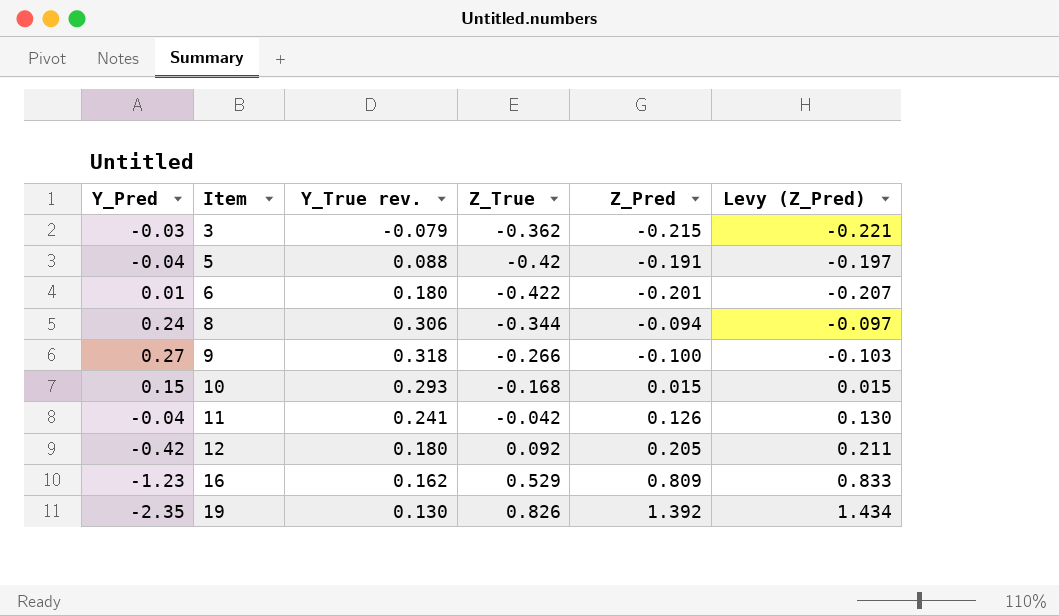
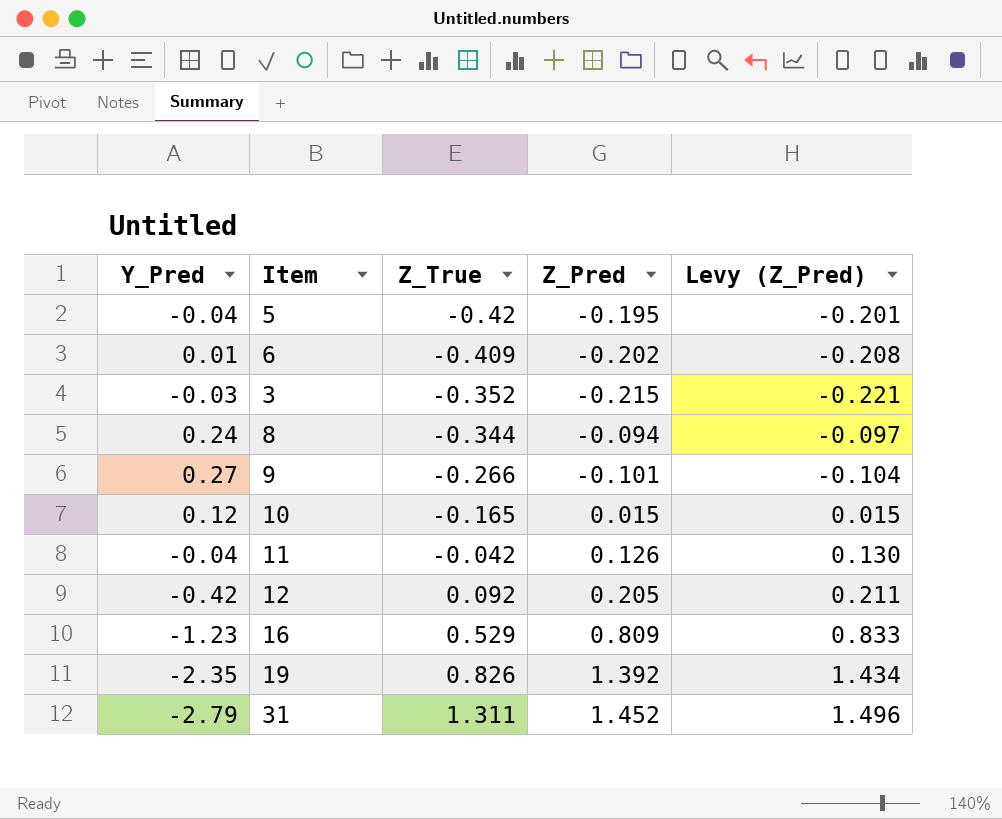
row order: Item ascending -> Z_True ascending
column Y_True rev. | position: 3 -> none
5 | Z_Pred: -0.191 -> -0.195
5 | Levy (Z_Pred): -0.197 -> -0.201
6 | Z_True: -0.422 -> -0.409
6 | Z_Pred: -0.201 -> -0.202
6 | Levy (Z_Pred): -0.207 -> -0.208
3 | Z_True: -0.362 -> -0.352
9 | Z_Pred: -0.100 -> -0.101
9 | Levy (Z_Pred): -0.103 -> -0.104
10 | Y_Pred: 0.15 -> 0.12
10 | Z_True: -0.168 -> -0.165
row 31: none -> -2.79 | 1.311 | 1.452 | 1.496

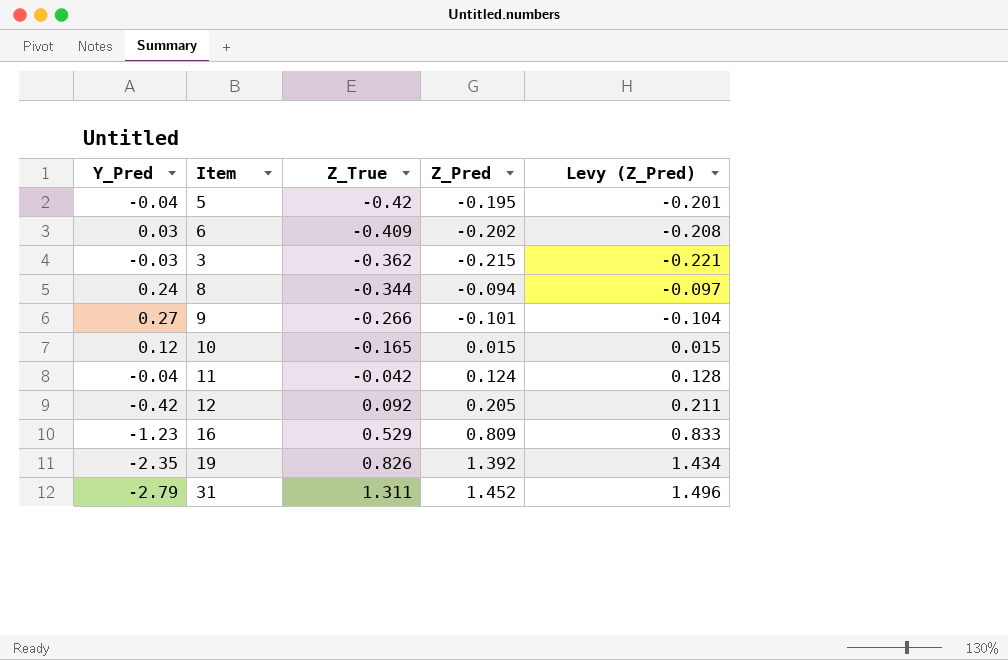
6 | Y_Pred: 0.01 -> 0.03
3 | Z_True: -0.352 -> -0.362
11 | Z_Pred: 0.126 -> 0.124
11 | Levy (Z_Pred): 0.130 -> 0.128

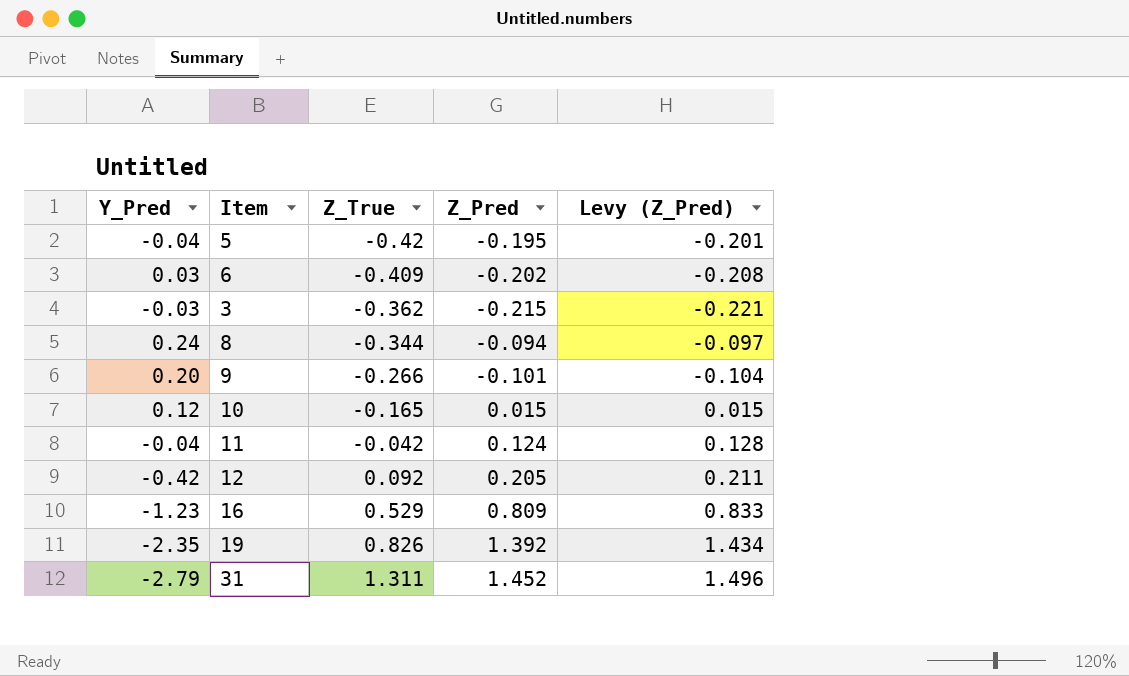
9 | Y_Pred: 0.27 -> 0.20

